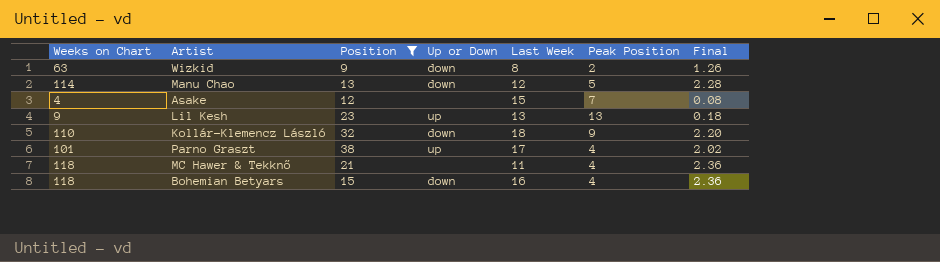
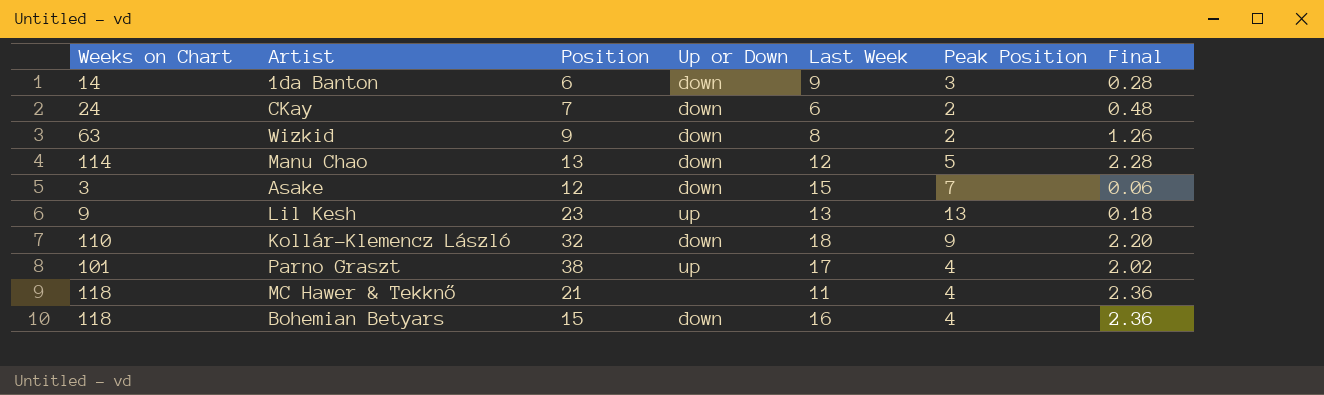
filter: Position >= 9 -> none
Asake | Weeks on Chart: 4 -> 3
Asake | Up or Down: none -> down
Asake | Final: 0.08 -> 0.06

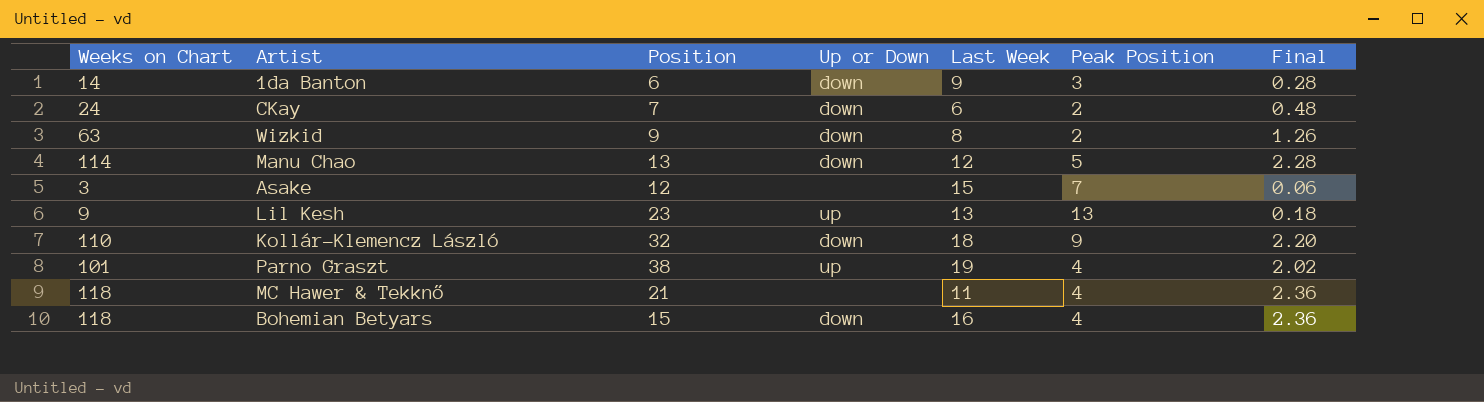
Asake | Up or Down: down -> none
Parno Graszt | Last Week: 17 -> 19

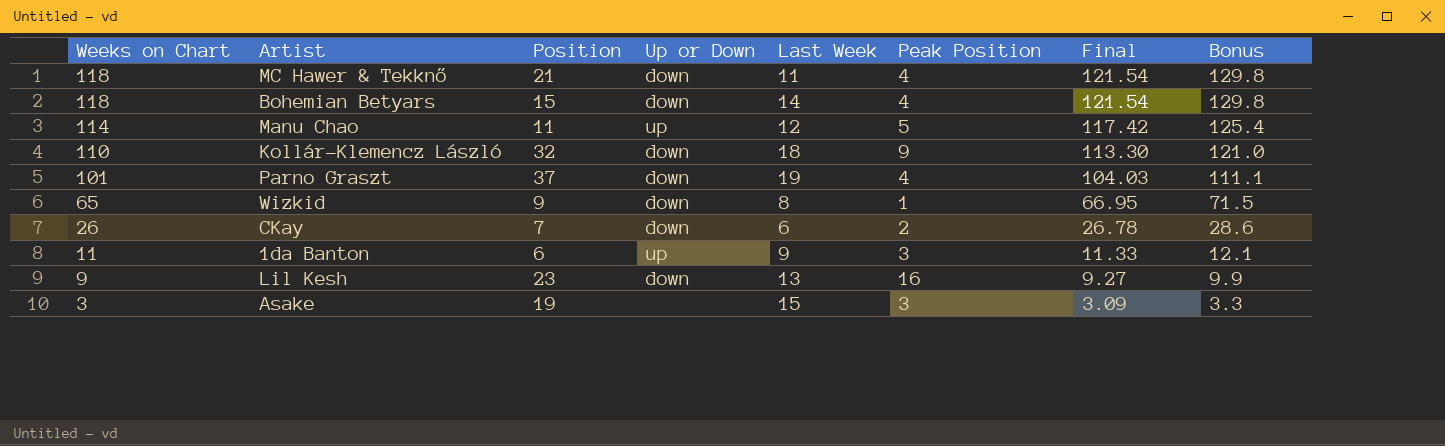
row order: none -> Weeks on Chart descending
column Final | formula: [Weeks on Chart] * 0.02 -> [Weeks on Chart] * 1.03
column Bonus | formula: none -> [Weeks on Chart] * 1.1
MC Hawer & Tekknő | Up or Down: none -> down
Bohemian Betyars | Last Week: 16 -> 14
Manu Chao | Position: 13 -> 11
Manu Chao | Up or Down: down -> up
Parno Graszt | Position: 38 -> 37
Parno Graszt | Up or Down: up -> down
Wizkid | Weeks on Chart: 63 -> 65
Wizkid | Peak Position: 2 -> 1
CKay | Weeks on Chart: 24 -> 26
1da Banton | Weeks on Chart: 14 -> 11
1da Banton | Up or Down: down -> up
Lil Kesh | Up or Down: up -> down
Lil Kesh | Peak Position: 13 -> 16
Asake | Position: 12 -> 19
Asake | Peak Position: 7 -> 3

